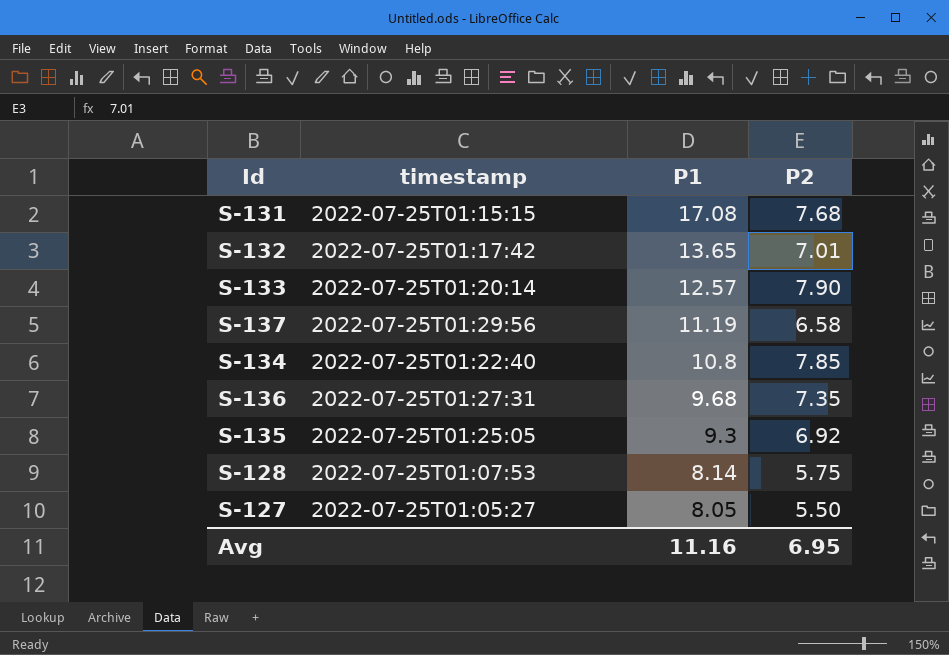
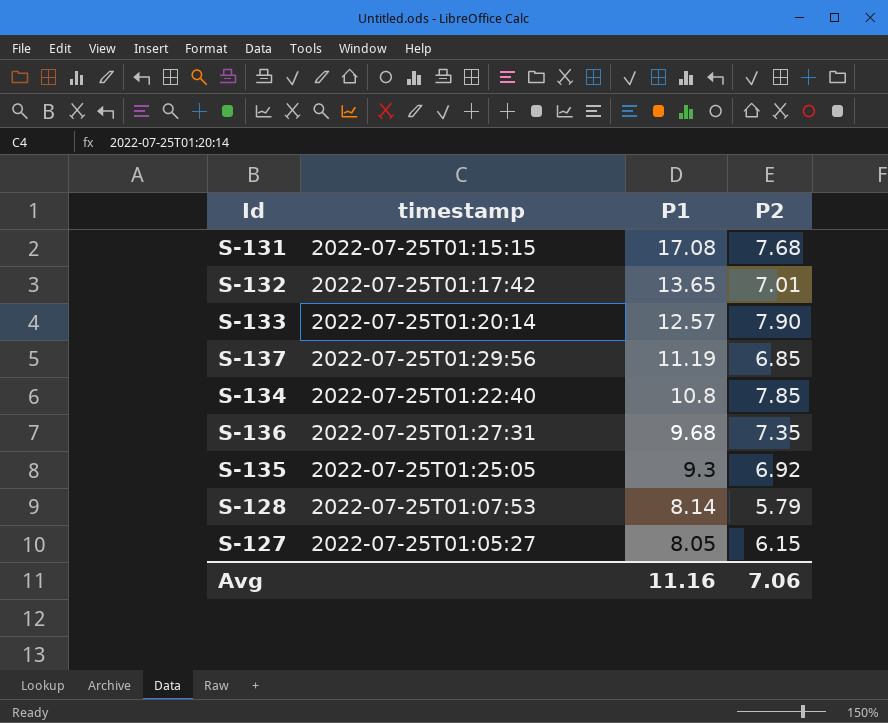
S-137 | P2: 6.58 -> 6.85
S-128 | P2: 5.75 -> 5.79
S-127 | P2: 5.50 -> 6.15
Avg | P2: 6.95 -> 7.06

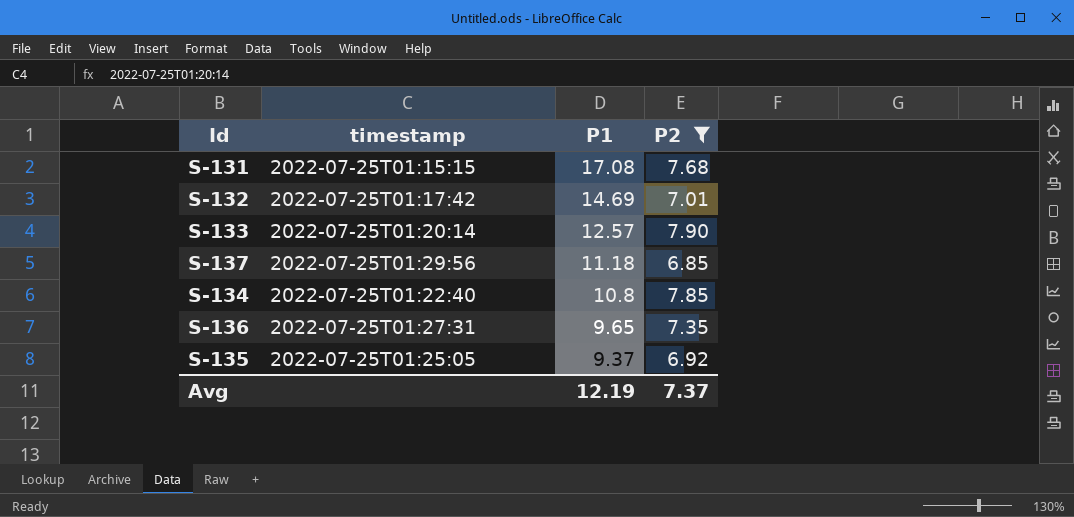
filter: none -> P2 >= 6.85
S-132 | P1: 13.65 -> 14.69
S-137 | P1: 11.19 -> 11.18
S-136 | P1: 9.68 -> 9.65
S-135 | P1: 9.3 -> 9.37
Avg | P1: 11.16 -> 12.19
Avg | P2: 7.06 -> 7.37

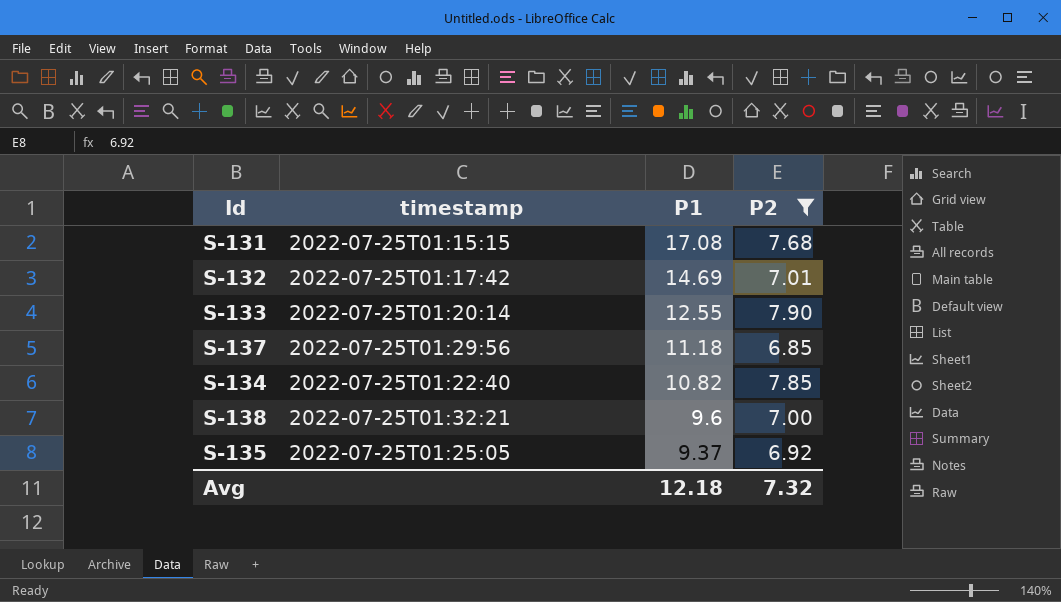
row S-136: 2022-07-25T01:27:31 | 9.65 | 7.35 -> none
S-133 | P1: 12.57 -> 12.55
S-134 | P1: 10.8 -> 10.82
row S-138: none -> 2022-07-25T01:32:21 | 9.6 | 7.00
Avg | P1: 12.19 -> 12.18
Avg | P2: 7.37 -> 7.32

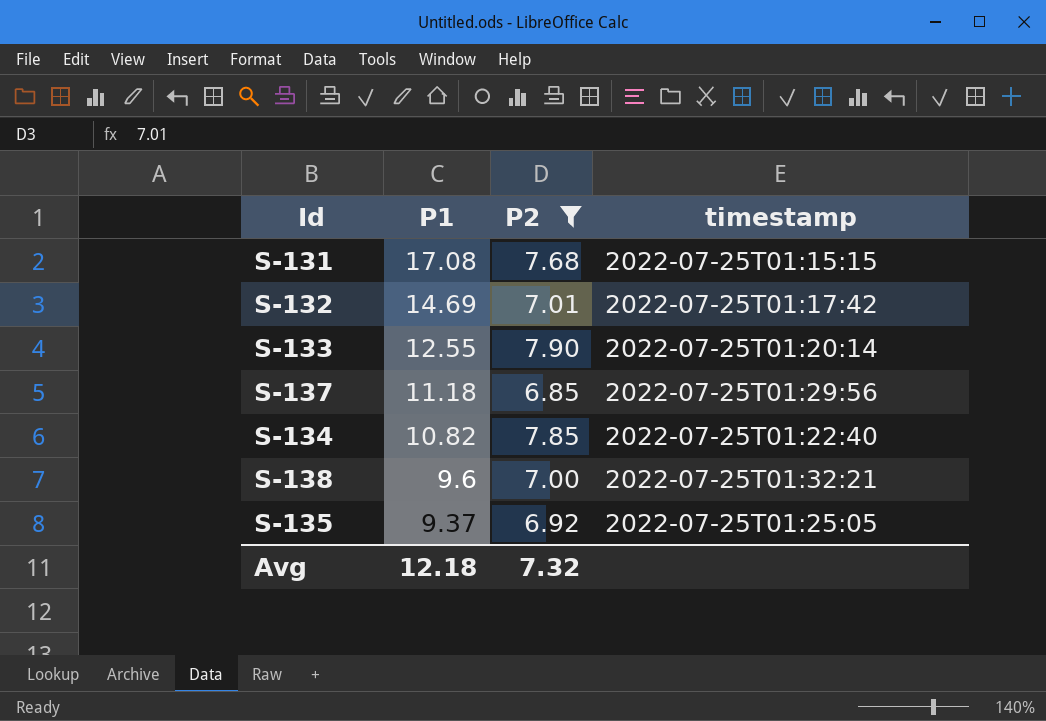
column timestamp | position: 2 -> 4

